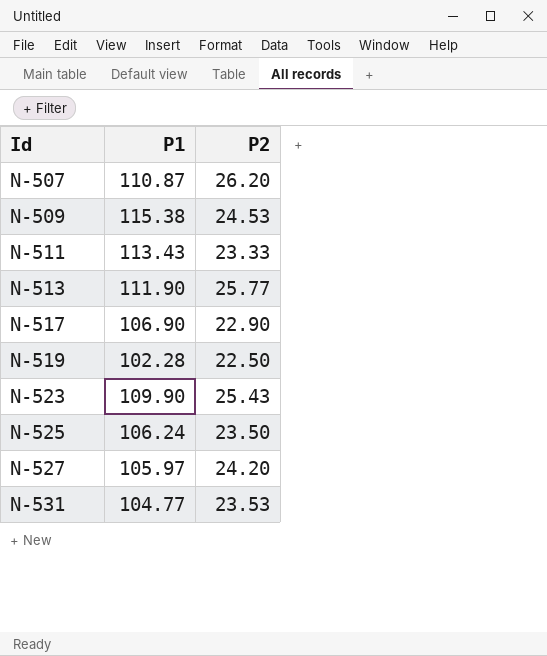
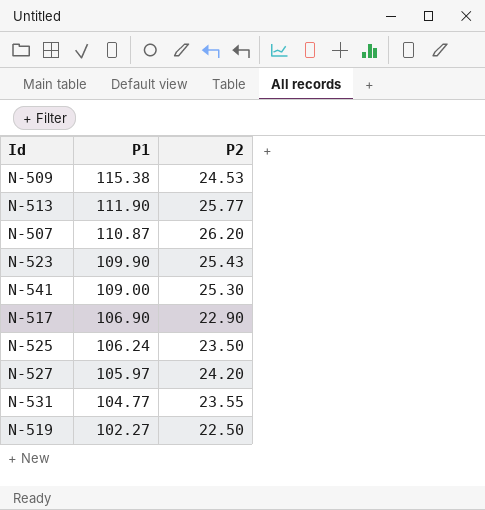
row order: Id ascending -> P1 descending
row N-511: 113.43 | 23.33 -> none
row N-541: none -> 109.00 | 25.30
N-531 | P2: 23.53 -> 23.55
N-519 | P1: 102.28 -> 102.27

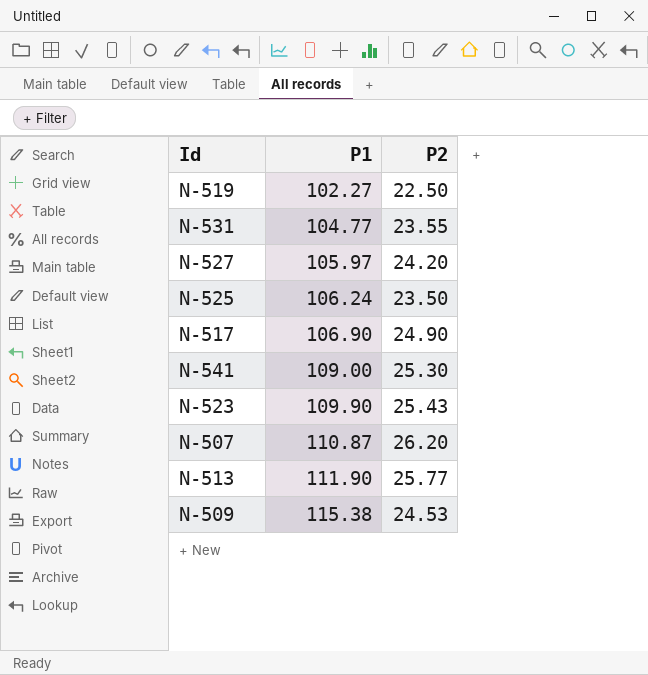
row order: P1 descending -> P1 ascending
N-517 | P2: 22.90 -> 24.90

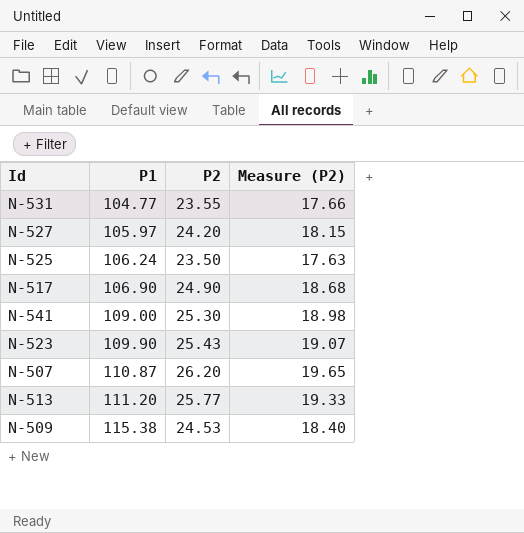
column Measure (P2) | formula: none -> [P2] * 0.75
row N-519: 102.27 | 22.50 -> none
N-513 | P1: 111.90 -> 111.20

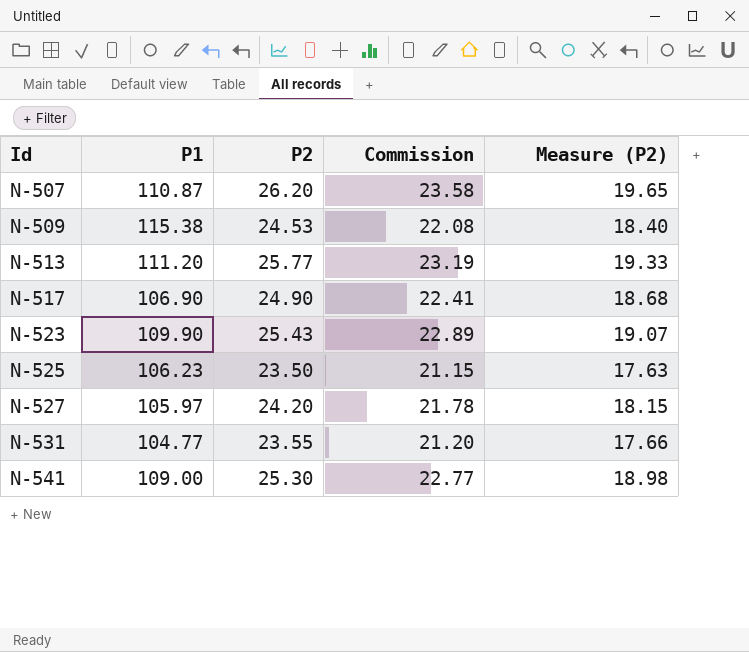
row order: P1 ascending -> Id ascending
column Commission | formula: none -> [P2] * 0.9
N-525 | P1: 106.24 -> 106.23

